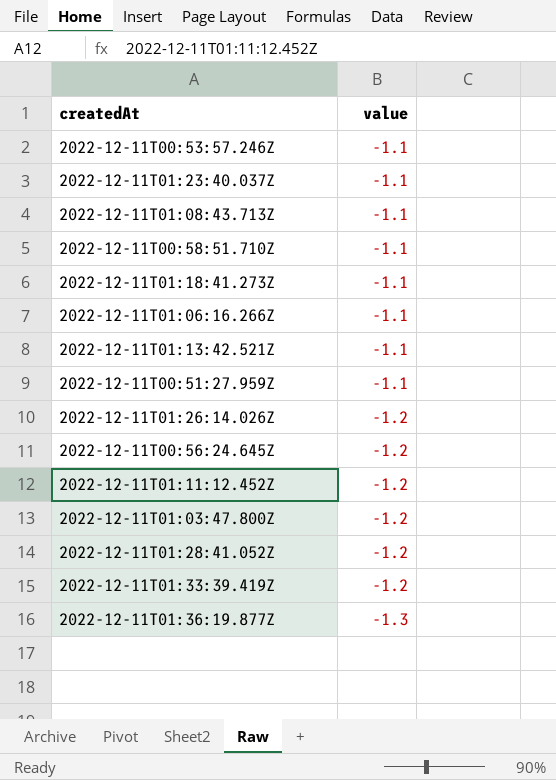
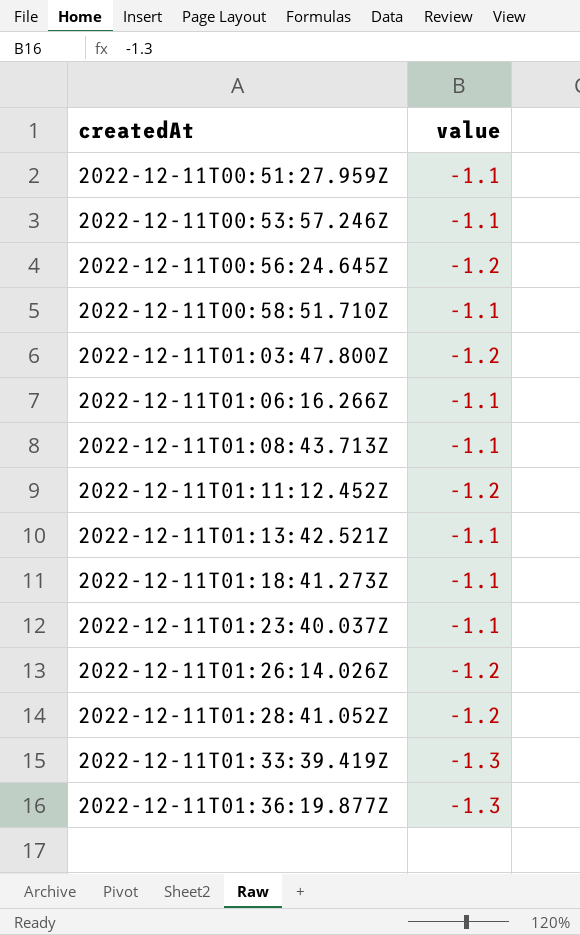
row order: value descending -> createdAt ascending
2022-12-11T01:33:39.419Z | value: -1.2 -> -1.3

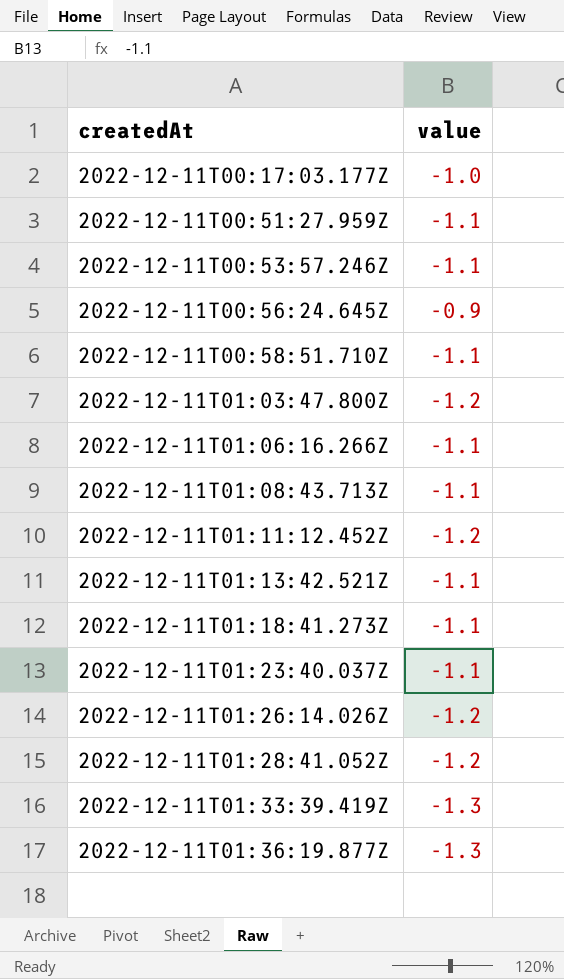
row 2022-12-11T00:17:03.177Z: none -> -1.0
2022-12-11T00:56:24.645Z | value: -1.2 -> -0.9

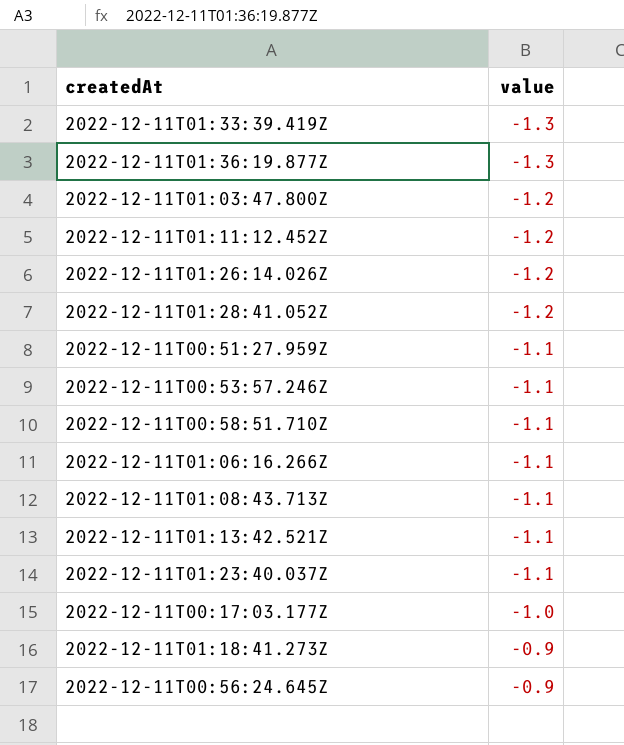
row order: createdAt ascending -> value ascending
2022-12-11T01:18:41.273Z | value: -1.1 -> -0.9

